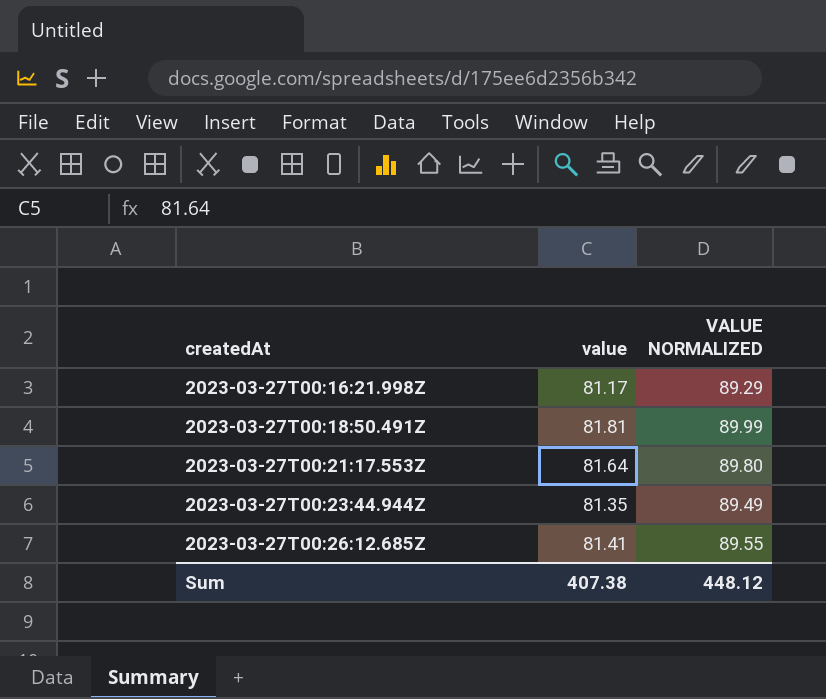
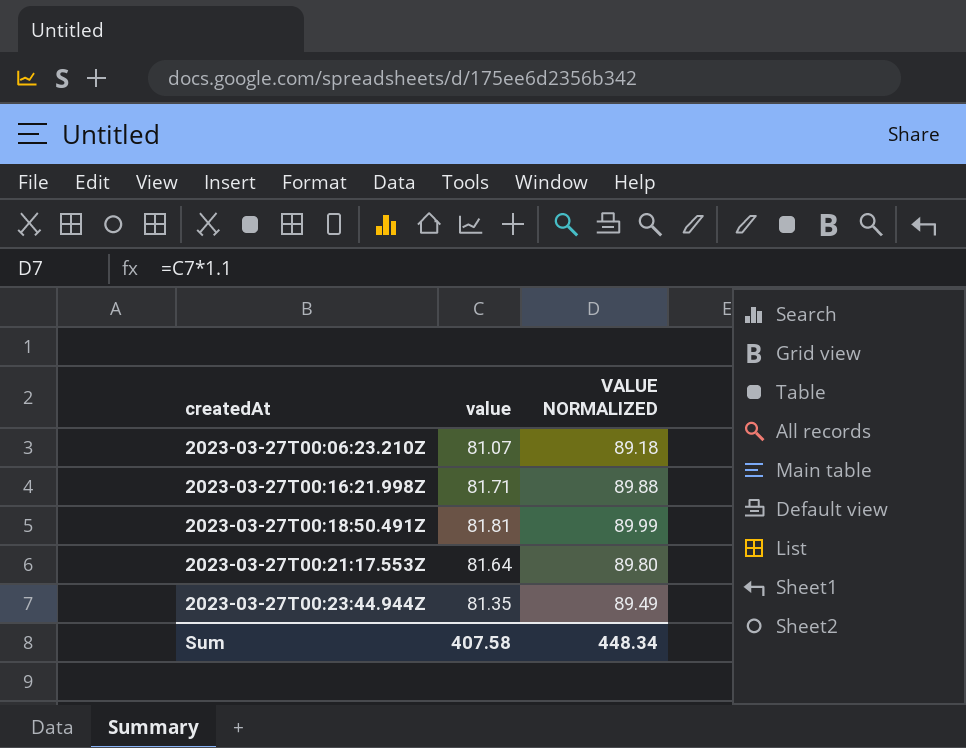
row 2023-03-27T00:26:12.685Z: 81.41 | 89.55 -> none
row 2023-03-27T00:06:23.210Z: none -> 81.07 | 89.18
2023-03-27T00:16:21.998Z | value: 81.17 -> 81.71
2023-03-27T00:16:21.998Z | VALUE NORMALIZED: 89.29 -> 89.88
Sum | value: 407.38 -> 407.58
Sum | VALUE NORMALIZED: 448.12 -> 448.34

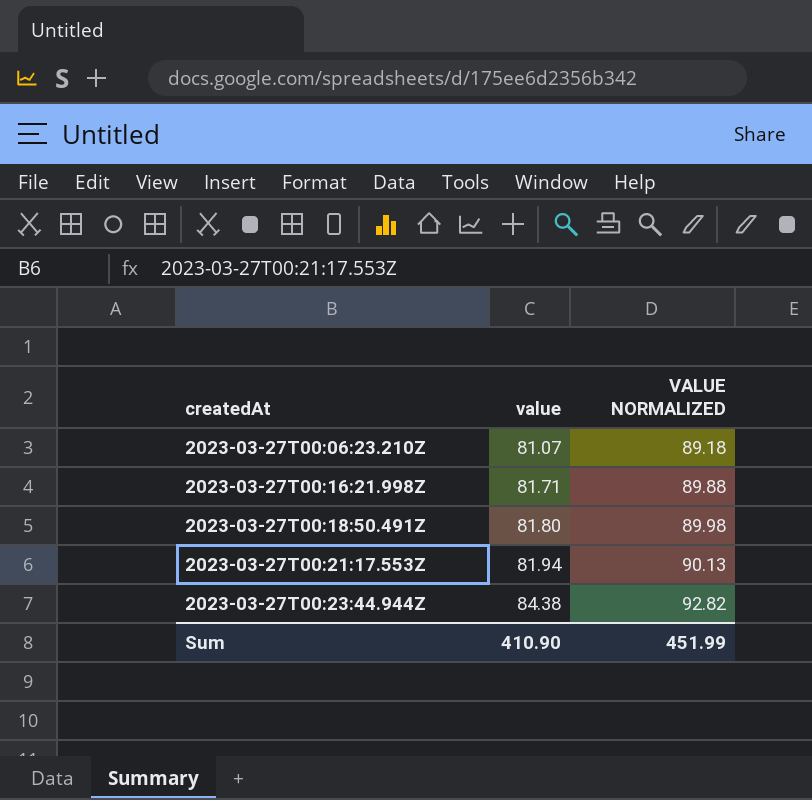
2023-03-27T00:18:50.491Z | value: 81.81 -> 81.80
2023-03-27T00:18:50.491Z | VALUE NORMALIZED: 89.99 -> 89.98
2023-03-27T00:21:17.553Z | value: 81.64 -> 81.94
2023-03-27T00:21:17.553Z | VALUE NORMALIZED: 89.80 -> 90.13
2023-03-27T00:23:44.944Z | value: 81.35 -> 84.38
2023-03-27T00:23:44.944Z | VALUE NORMALIZED: 89.49 -> 92.82
Sum | value: 407.58 -> 410.90
Sum | VALUE NORMALIZED: 448.34 -> 451.99

